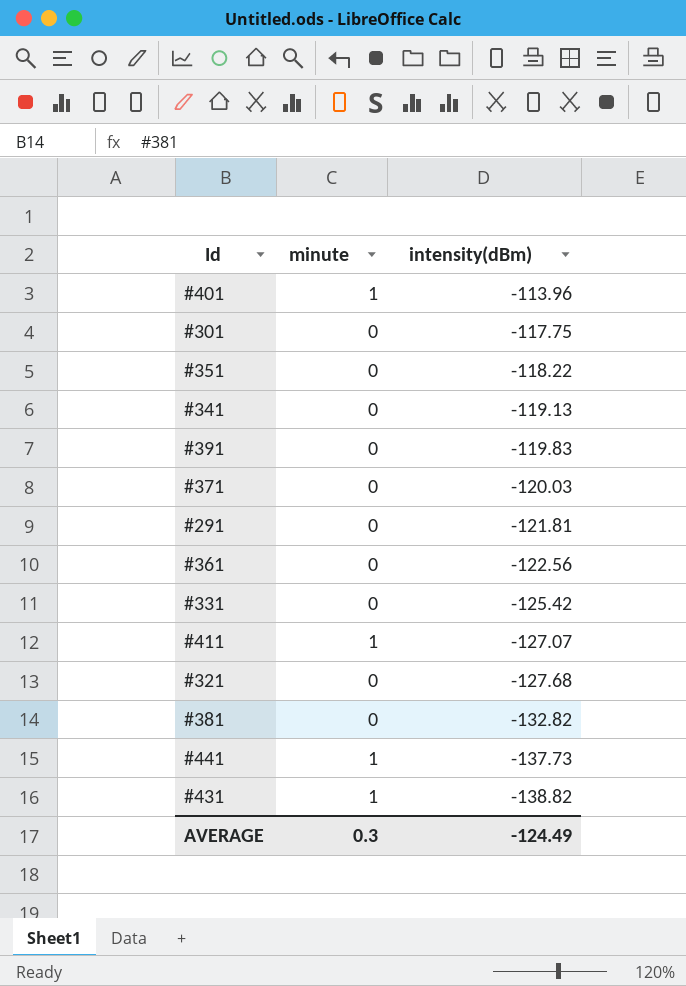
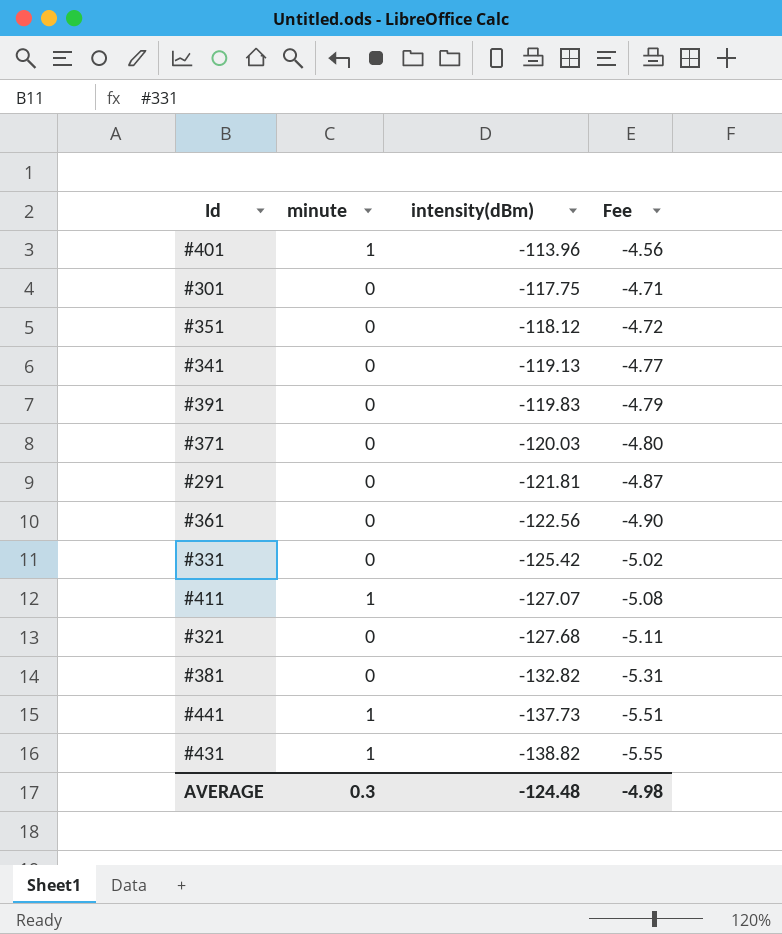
column Fee | formula: none -> [intensity(dBm)] * 0.04
#351 | intensity(dBm): -118.22 -> -118.12
AVERAGE | intensity(dBm): -124.49 -> -124.48

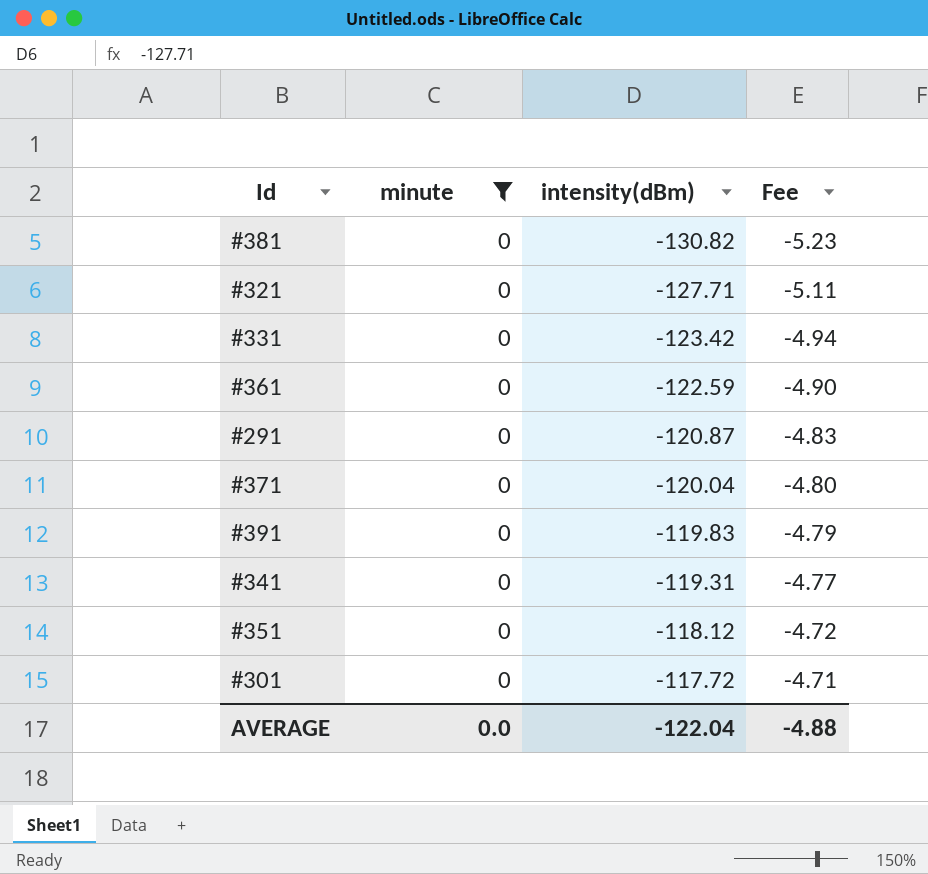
filter: none -> minute = 0
row order: intensity(dBm) descending -> intensity(dBm) ascending
#381 | intensity(dBm): -132.82 -> -130.82
#381 | Fee: -5.31 -> -5.23
#321 | intensity(dBm): -127.68 -> -127.71
#331 | intensity(dBm): -125.42 -> -123.42
#331 | Fee: -5.02 -> -4.94
#361 | intensity(dBm): -122.56 -> -122.59
#291 | intensity(dBm): -121.81 -> -120.87
#291 | Fee: -4.87 -> -4.83
#371 | intensity(dBm): -120.03 -> -120.04
#341 | intensity(dBm): -119.13 -> -119.31
#301 | intensity(dBm): -117.75 -> -117.72
AVERAGE | minute: 0.3 -> 0.0
AVERAGE | intensity(dBm): -124.48 -> -122.04
AVERAGE | Fee: -4.98 -> -4.88

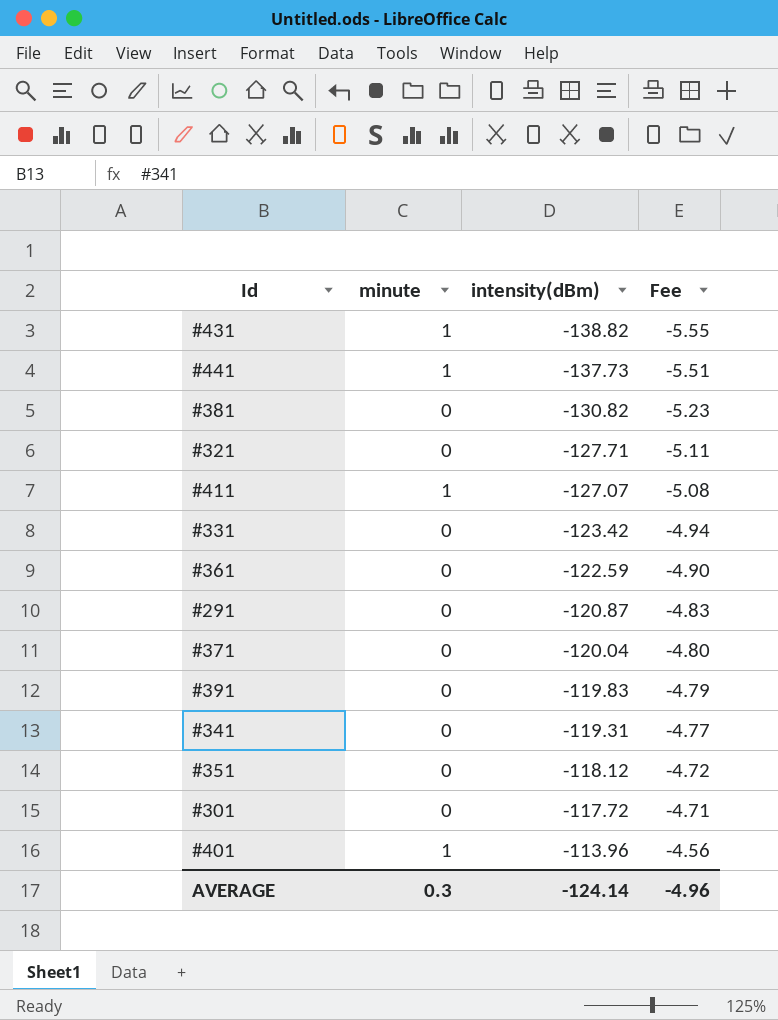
filter: minute = 0 -> none
AVERAGE | minute: 0.0 -> 0.3
AVERAGE | intensity(dBm): -122.04 -> -124.14
AVERAGE | Fee: -4.88 -> -4.96

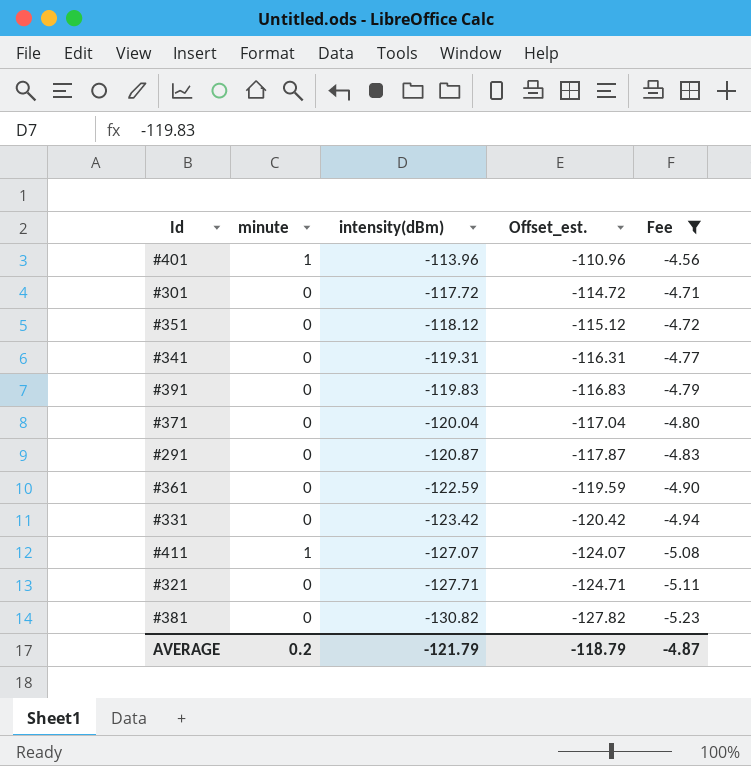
filter: none -> Fee >= -5.23
row order: intensity(dBm) ascending -> intensity(dBm) descending
column Offset_est. | formula: none -> [intensity(dBm)] + 3
AVERAGE | minute: 0.3 -> 0.2
AVERAGE | intensity(dBm): -124.14 -> -121.79
AVERAGE | Fee: -4.96 -> -4.87

